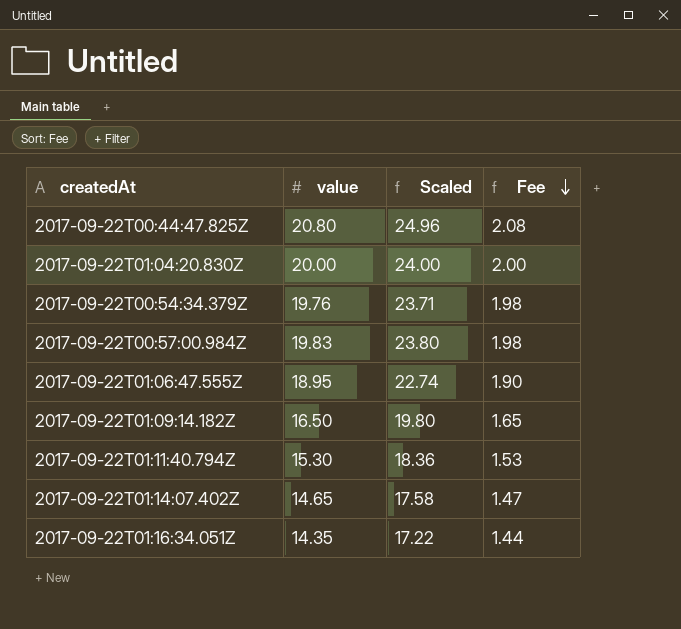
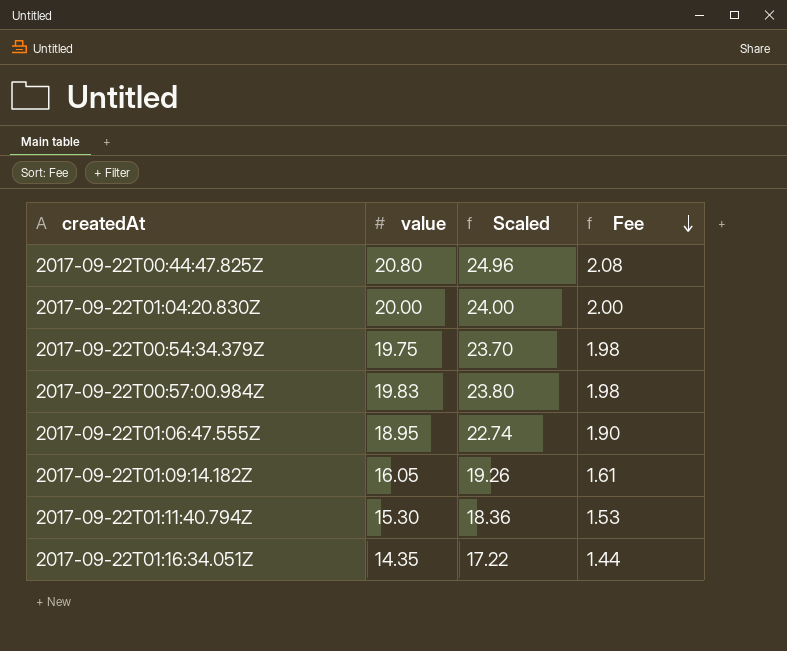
row 2017-09-22T01:14:07.402Z: 14.65 | 17.58 | 1.47 -> none
2017-09-22T00:54:34.379Z | value: 19.76 -> 19.75
2017-09-22T00:54:34.379Z | Scaled: 23.71 -> 23.70
2017-09-22T01:09:14.182Z | value: 16.50 -> 16.05
2017-09-22T01:09:14.182Z | Scaled: 19.80 -> 19.26
2017-09-22T01:09:14.182Z | Fee: 1.65 -> 1.61

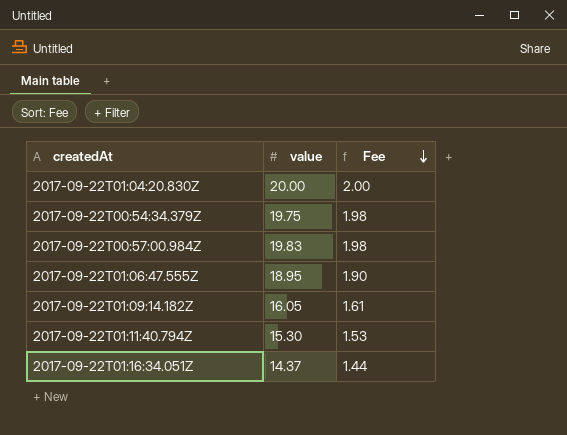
column Scaled | formula: [value] * 1.2 -> none
row 2017-09-22T00:44:47.825Z: 20.80 | 24.96 | 2.08 -> none
2017-09-22T01:16:34.051Z | value: 14.35 -> 14.37

